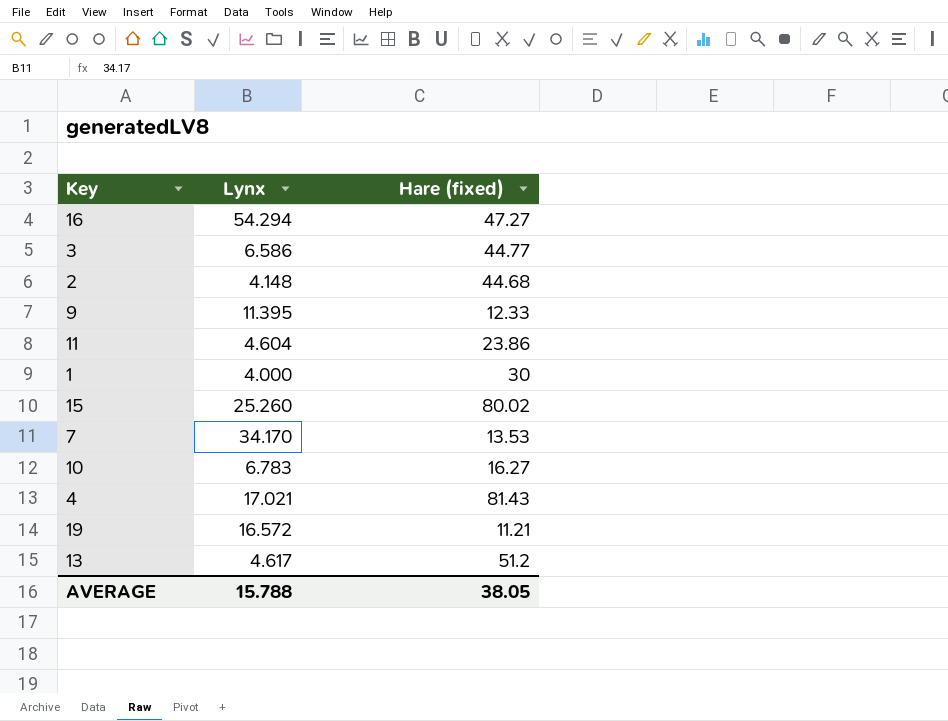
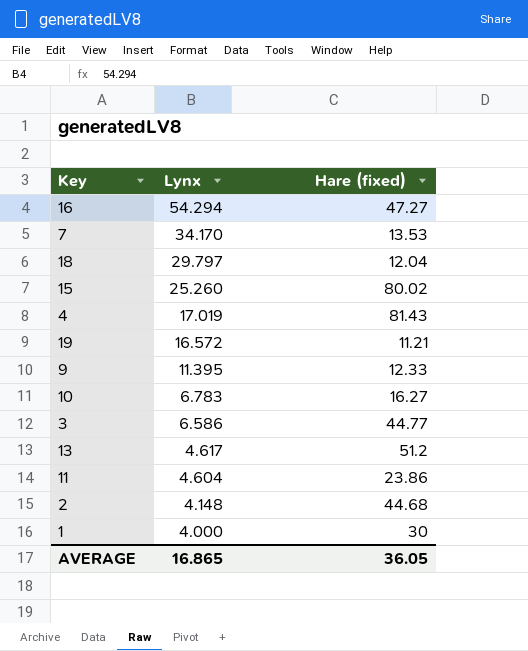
row order: none -> Lynx descending
row 18: none -> 29.797 | 12.04
4 | Lynx: 17.021 -> 17.019
AVERAGE | Lynx: 15.788 -> 16.865
AVERAGE | Hare (fixed): 38.05 -> 36.05

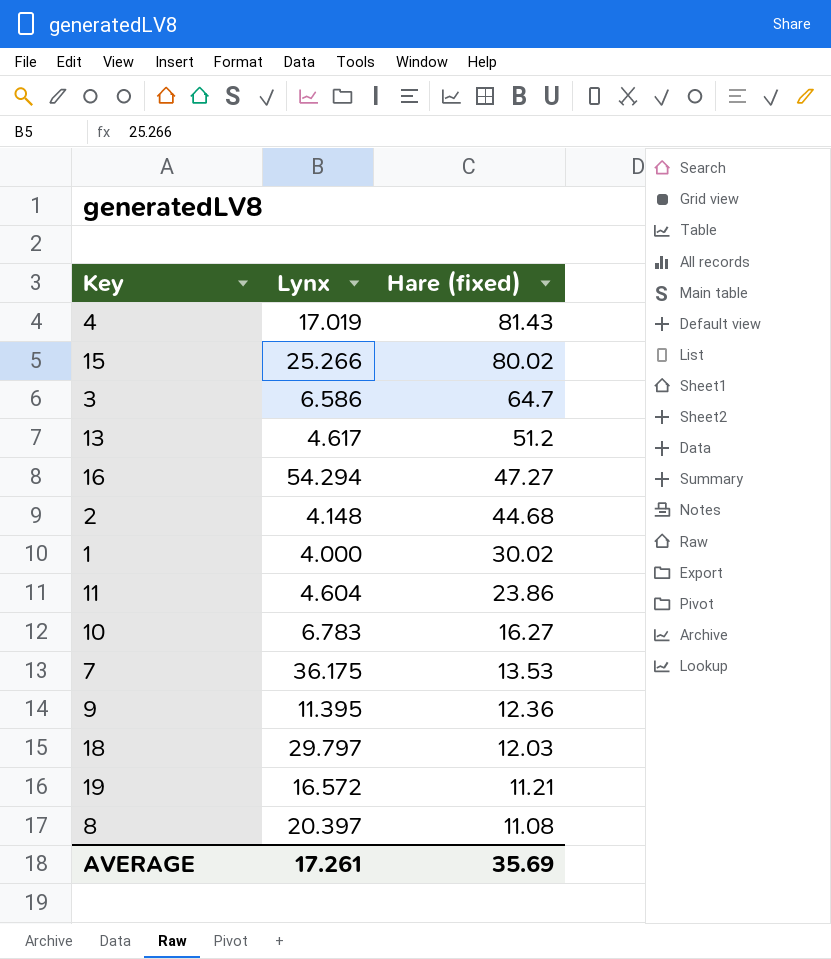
row order: Lynx descending -> Hare (fixed) descending
15 | Lynx: 25.260 -> 25.266
3 | Hare (fixed): 44.77 -> 64.7
1 | Hare (fixed): 30 -> 30.02
7 | Lynx: 34.170 -> 36.175
9 | Hare (fixed): 12.33 -> 12.36
18 | Hare (fixed): 12.04 -> 12.03
row 8: none -> 20.397 | 11.08
AVERAGE | Lynx: 16.865 -> 17.261
AVERAGE | Hare (fixed): 36.05 -> 35.69

